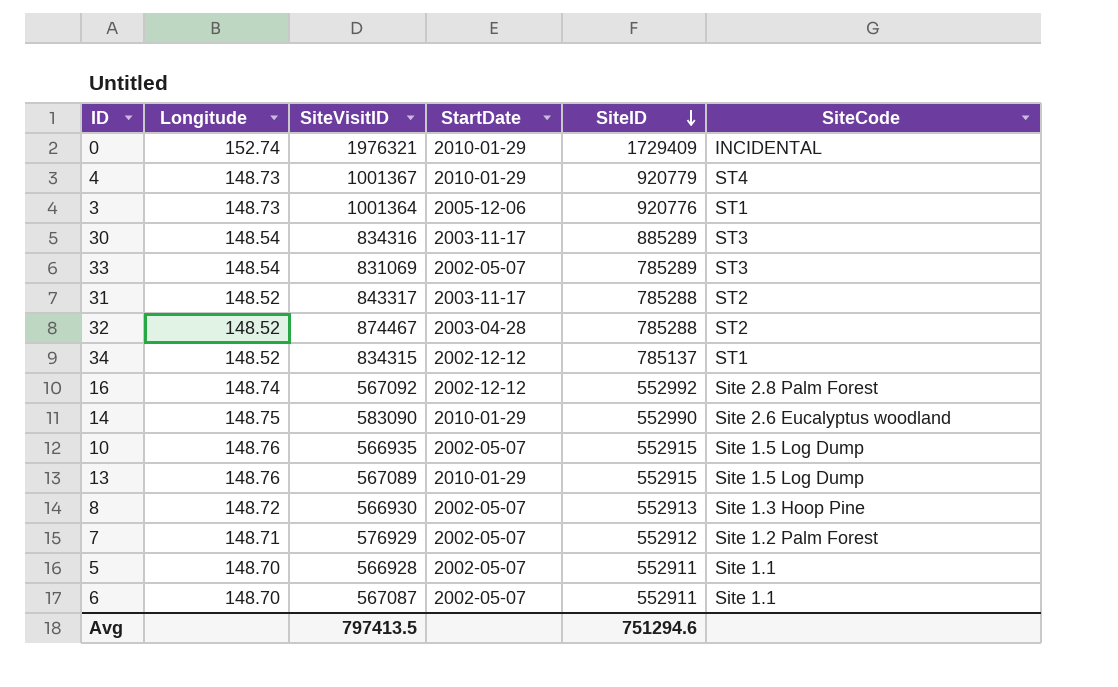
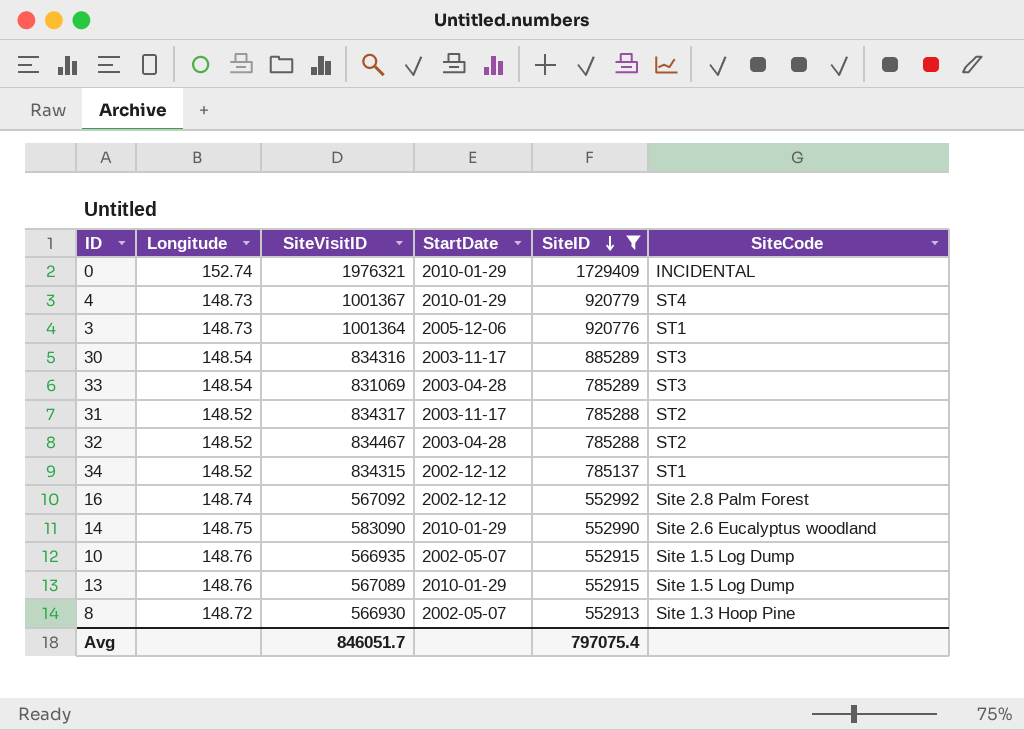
filter: none -> SiteID >= 552913
33 | StartDate: 2002-05-07 -> 2003-04-28
31 | SiteVisitID: 843317 -> 834317
32 | SiteVisitID: 874467 -> 834467
Avg | SiteVisitID: 797413.5 -> 846051.7
Avg | SiteID: 751294.6 -> 797075.4

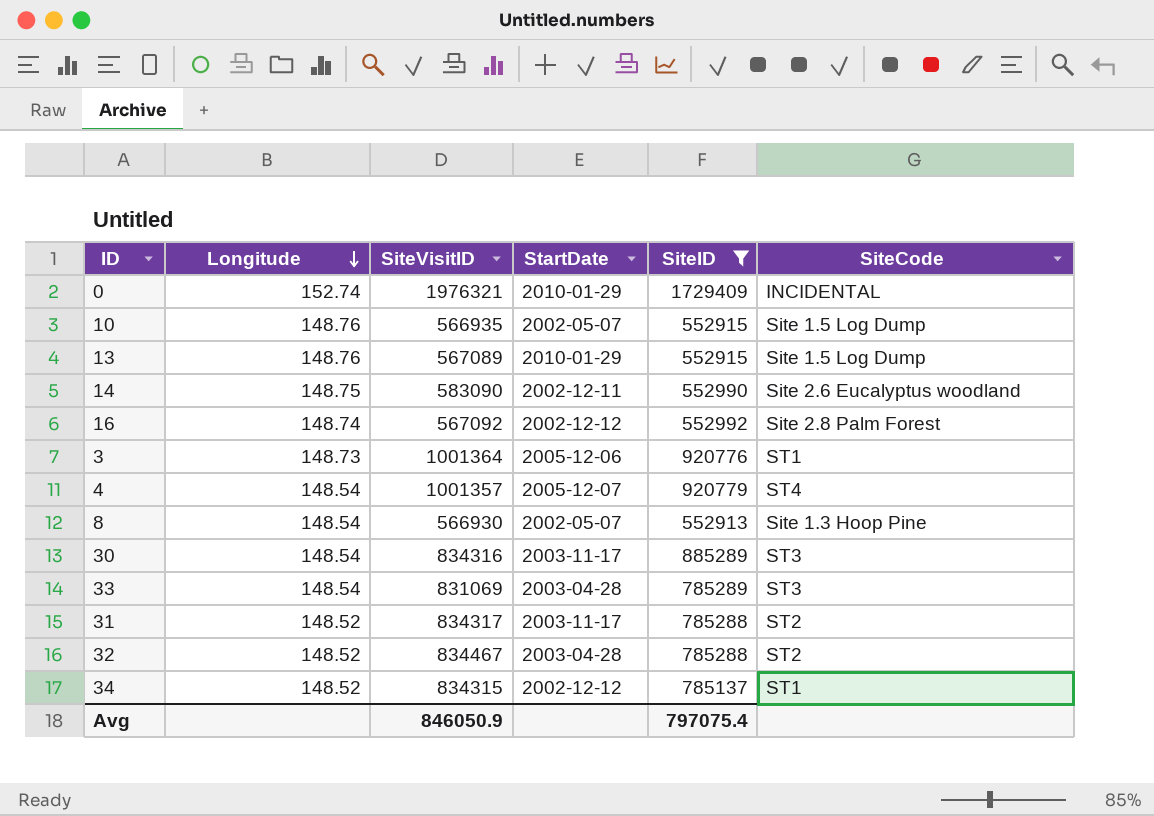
row order: SiteID descending -> Longitude descending
14 | StartDate: 2010-01-29 -> 2002-12-11
4 | Longitude: 148.73 -> 148.54
4 | SiteVisitID: 1001367 -> 1001357
4 | StartDate: 2010-01-29 -> 2005-12-07
8 | Longitude: 148.72 -> 148.54
Avg | SiteVisitID: 846051.7 -> 846050.9

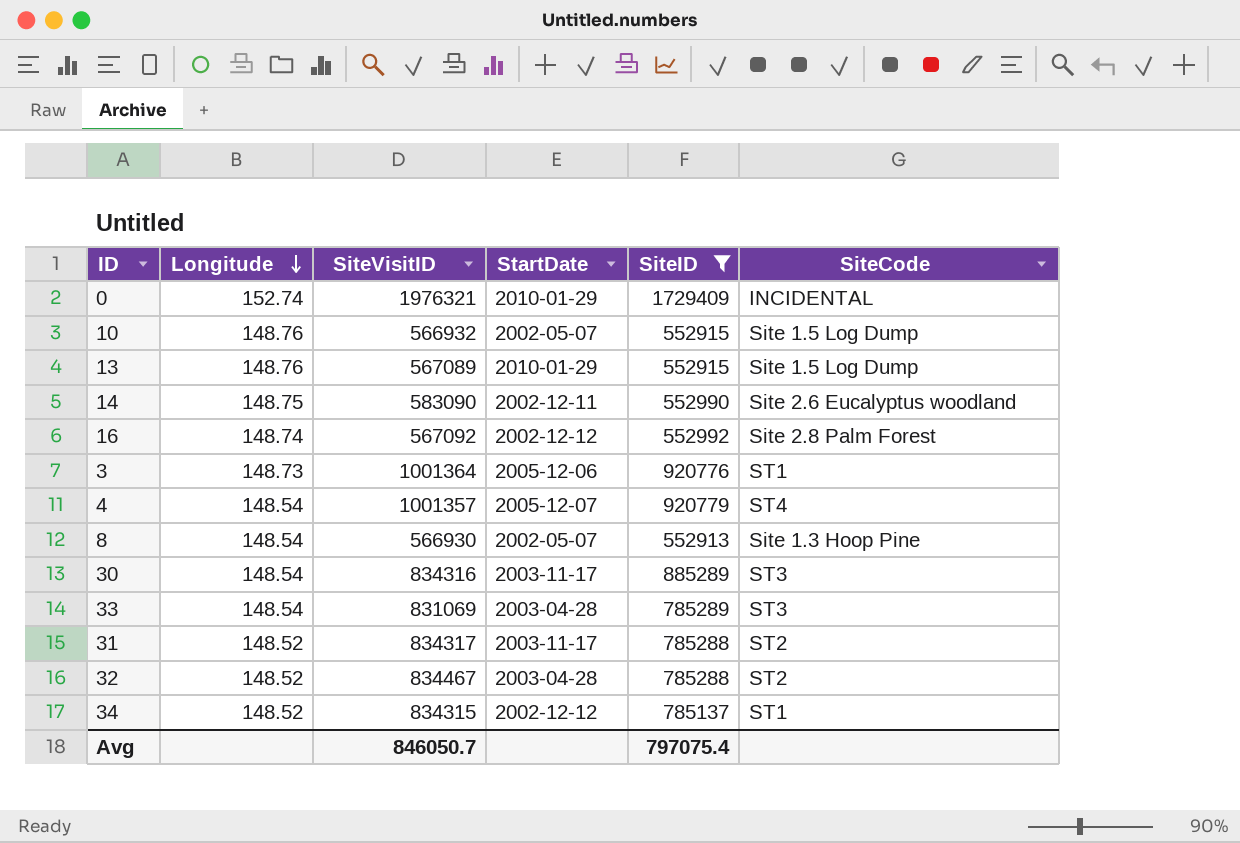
10 | SiteVisitID: 566935 -> 566932
Avg | SiteVisitID: 846050.9 -> 846050.7

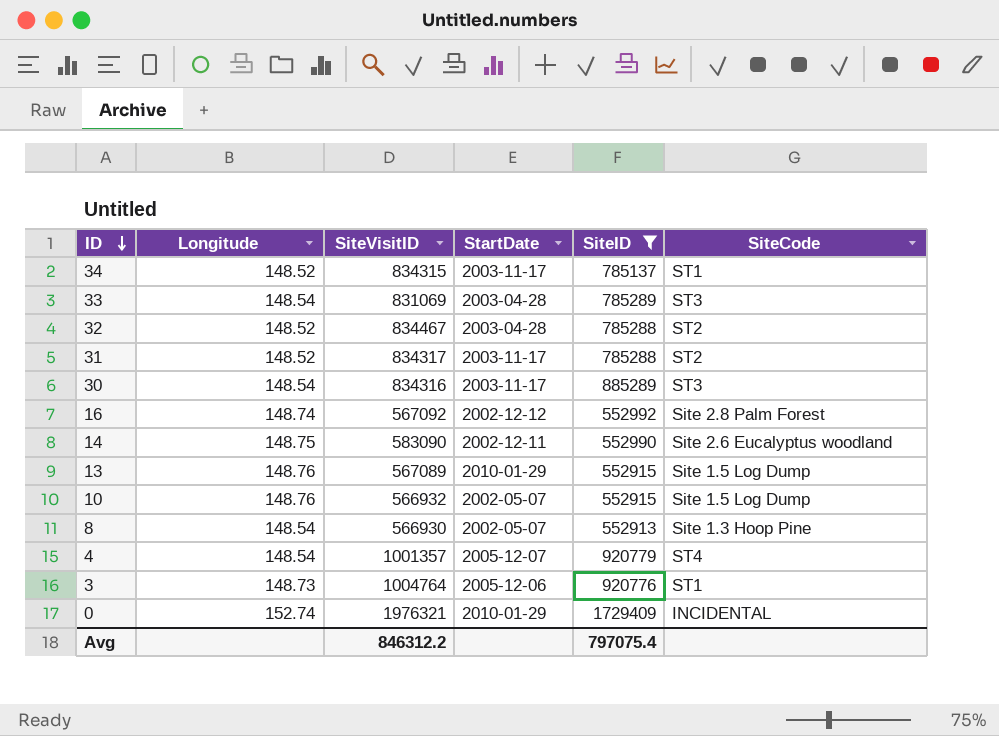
row order: Longitude descending -> ID descending
34 | StartDate: 2002-12-12 -> 2003-11-17
3 | SiteVisitID: 1001364 -> 1004764
Avg | SiteVisitID: 846050.7 -> 846312.2

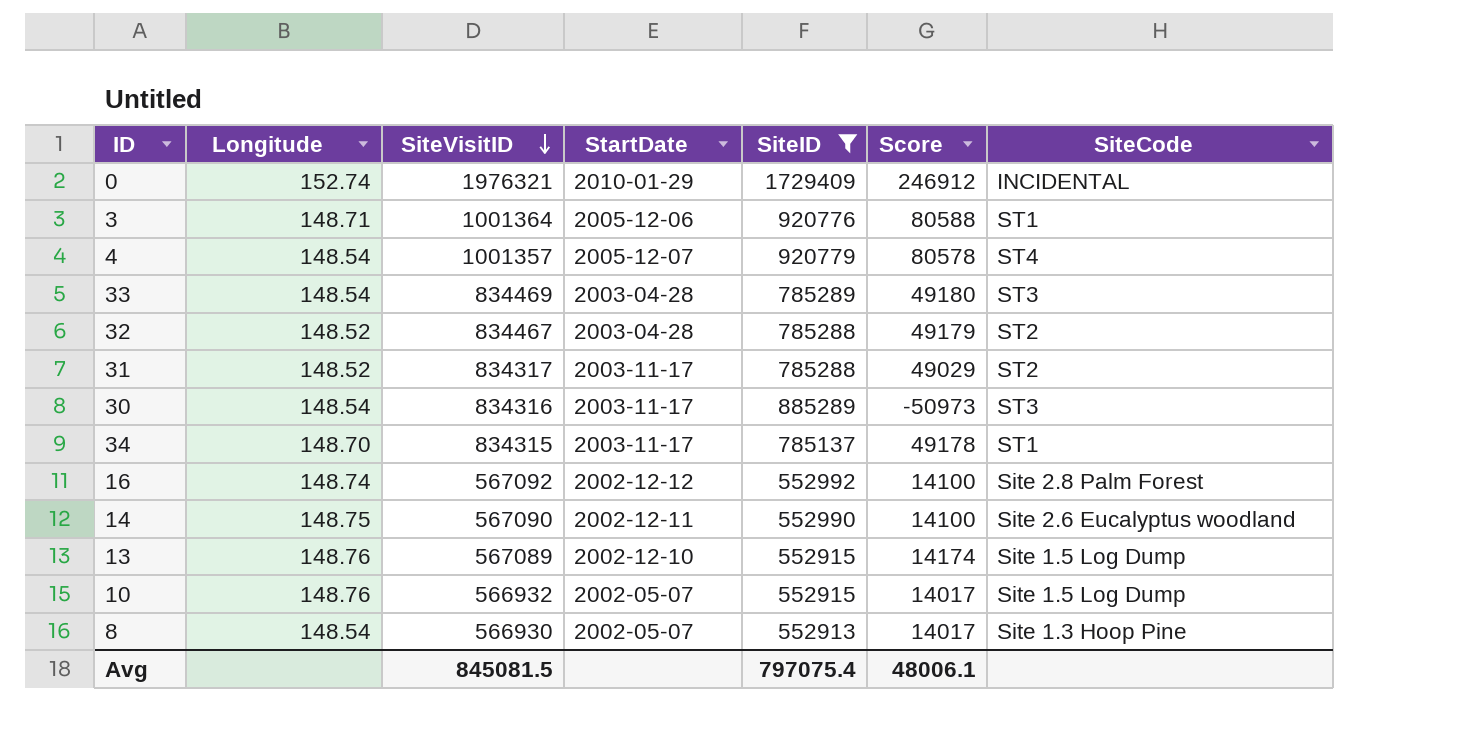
row order: ID descending -> SiteVisitID descending
column Score | formula: none -> [SiteVisitID] - [SiteID]
3 | Longitude: 148.73 -> 148.71
3 | SiteVisitID: 1004764 -> 1001364
33 | SiteVisitID: 831069 -> 834469
34 | Longitude: 148.52 -> 148.70
14 | SiteVisitID: 583090 -> 567090
13 | StartDate: 2010-01-29 -> 2002-12-10
Avg | SiteVisitID: 846312.2 -> 845081.5

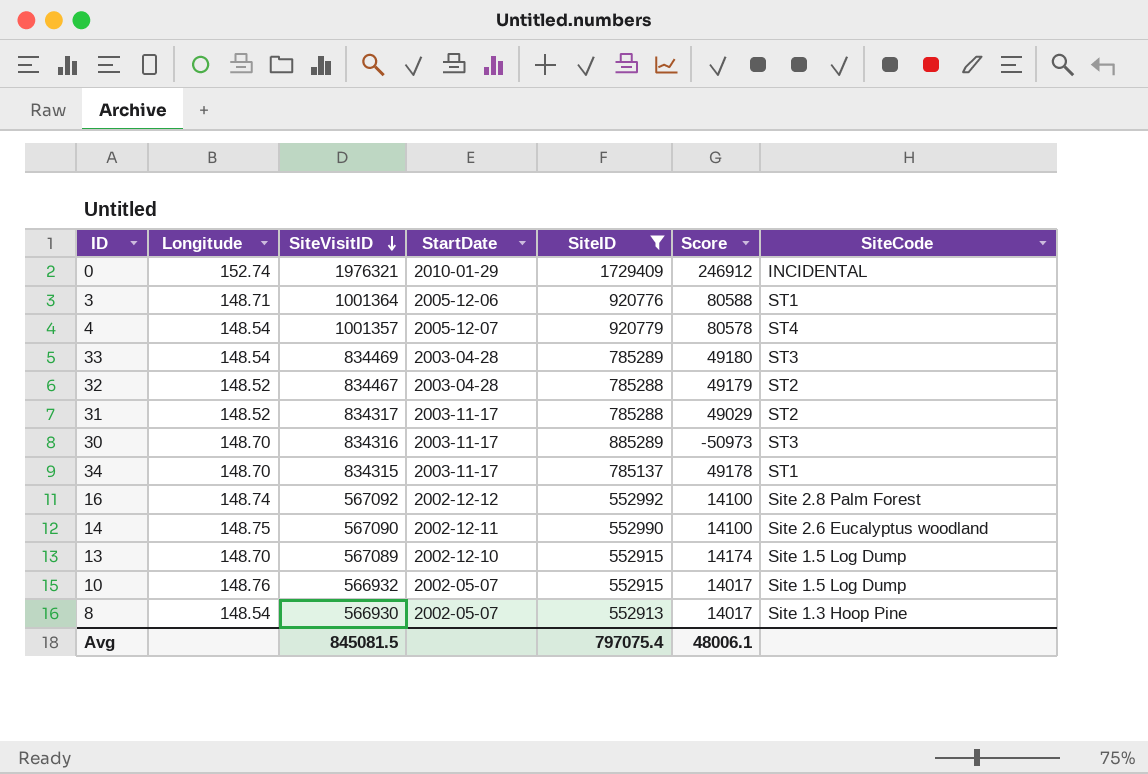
30 | Longitude: 148.54 -> 148.70
13 | Longitude: 148.76 -> 148.70

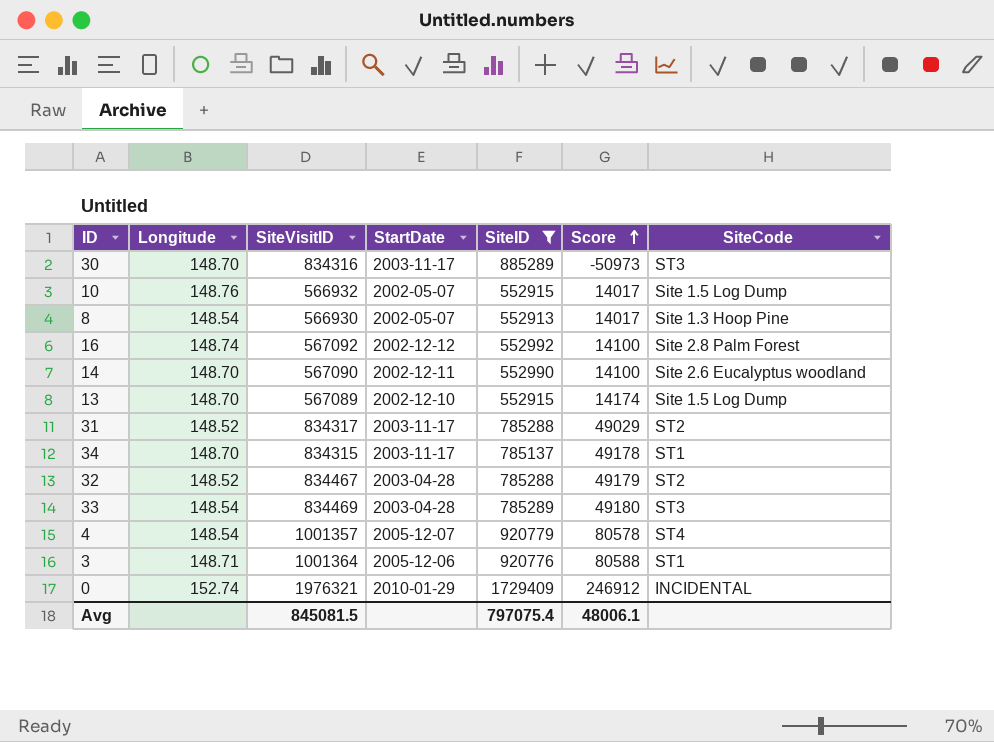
row order: SiteVisitID descending -> Score ascending
14 | Longitude: 148.75 -> 148.70

